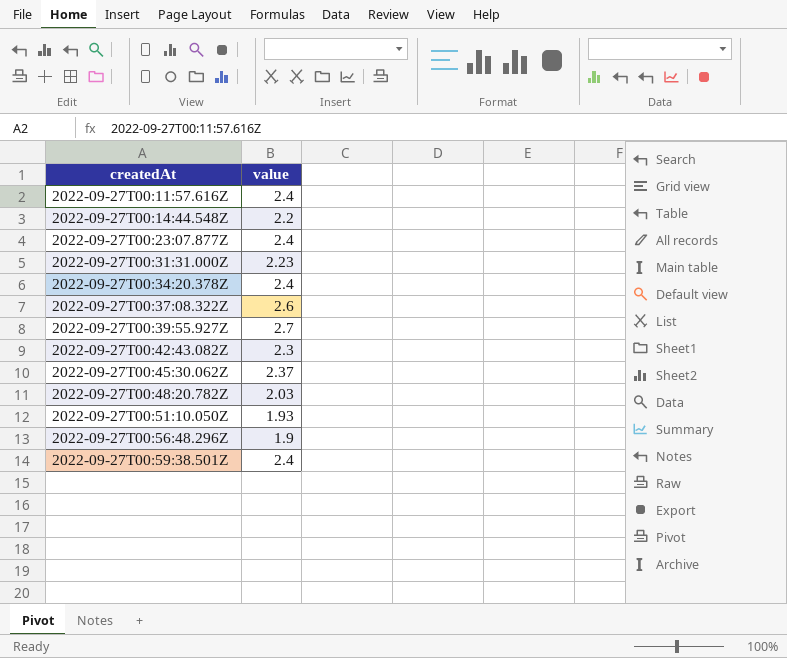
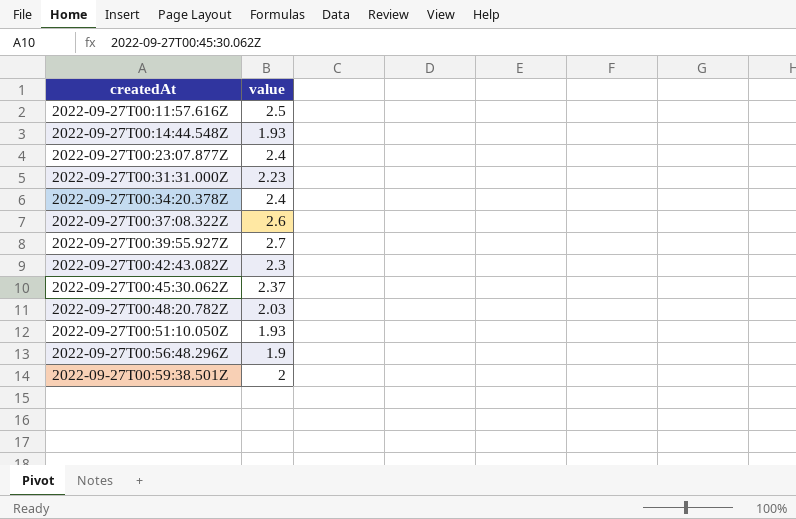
2022-09-27T00:11:57.616Z | value: 2.4 -> 2.5
2022-09-27T00:14:44.548Z | value: 2.2 -> 1.93
2022-09-27T00:59:38.501Z | value: 2.4 -> 2

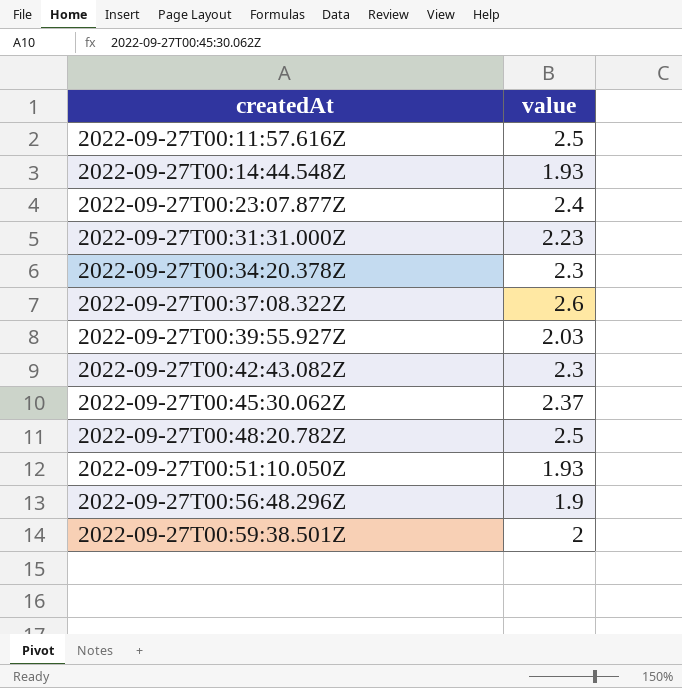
2022-09-27T00:34:20.378Z | value: 2.4 -> 2.3
2022-09-27T00:39:55.927Z | value: 2.7 -> 2.03
2022-09-27T00:48:20.782Z | value: 2.03 -> 2.5

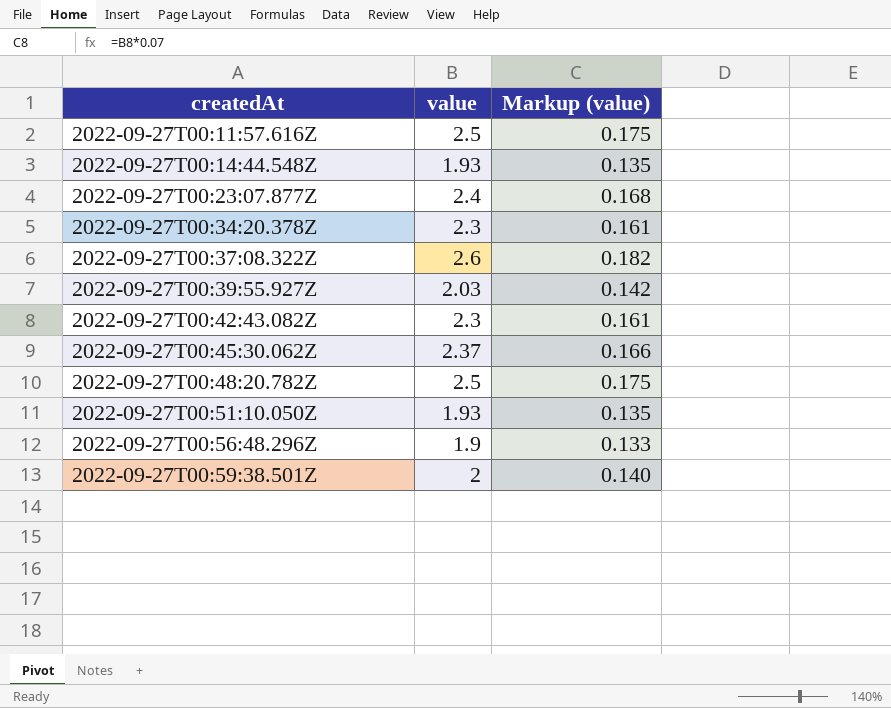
column Markup (value) | formula: none -> [value] * 0.07
row 2022-09-27T00:31:31.000Z: 2.23 -> none

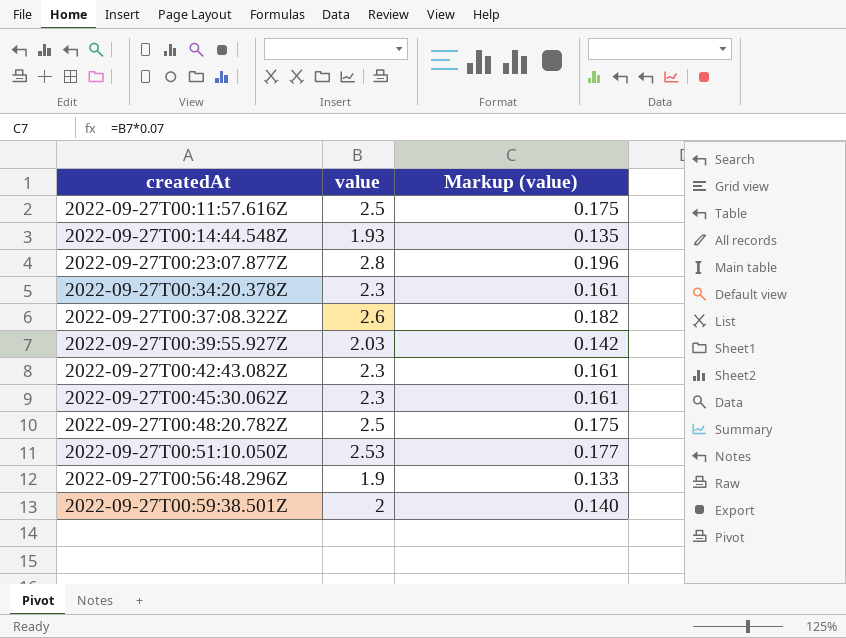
2022-09-27T00:23:07.877Z | value: 2.4 -> 2.8
2022-09-27T00:23:07.877Z | Markup (value): 0.168 -> 0.196
2022-09-27T00:45:30.062Z | value: 2.37 -> 2.3
2022-09-27T00:45:30.062Z | Markup (value): 0.166 -> 0.161
2022-09-27T00:51:10.050Z | value: 1.93 -> 2.53
2022-09-27T00:51:10.050Z | Markup (value): 0.135 -> 0.177

